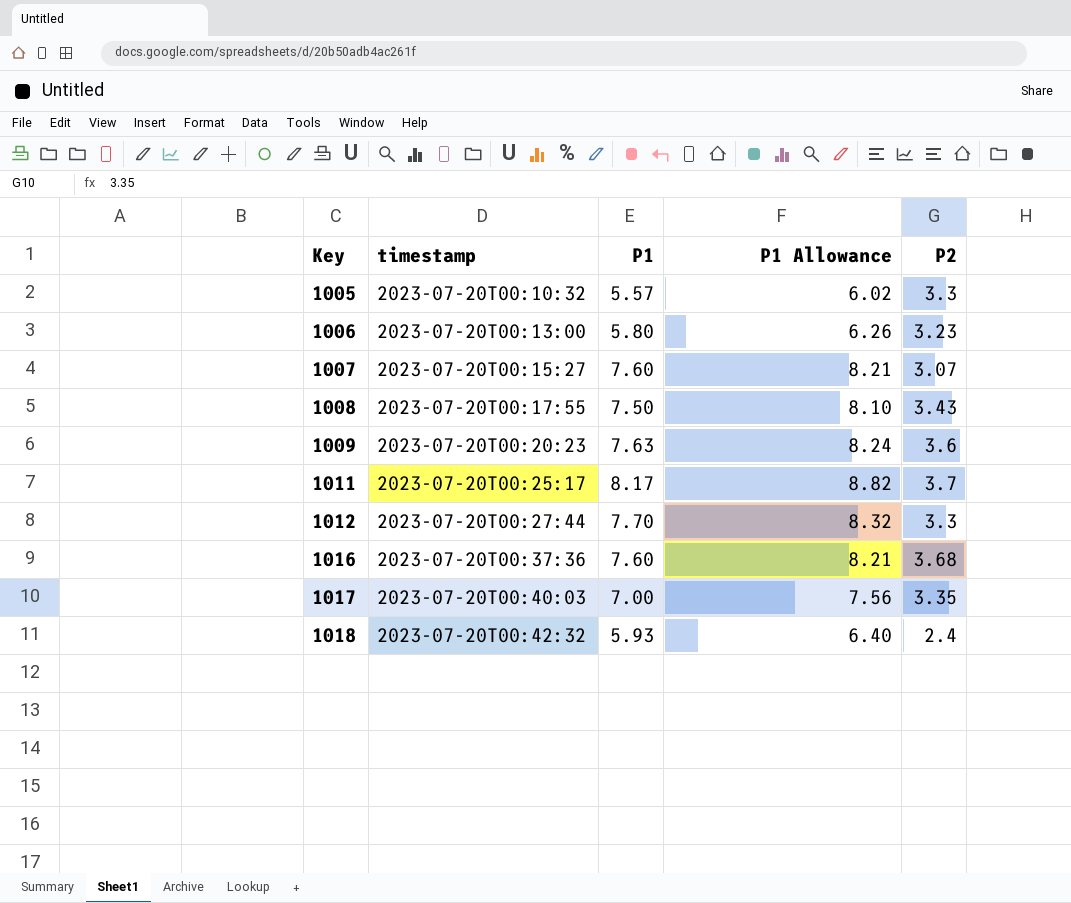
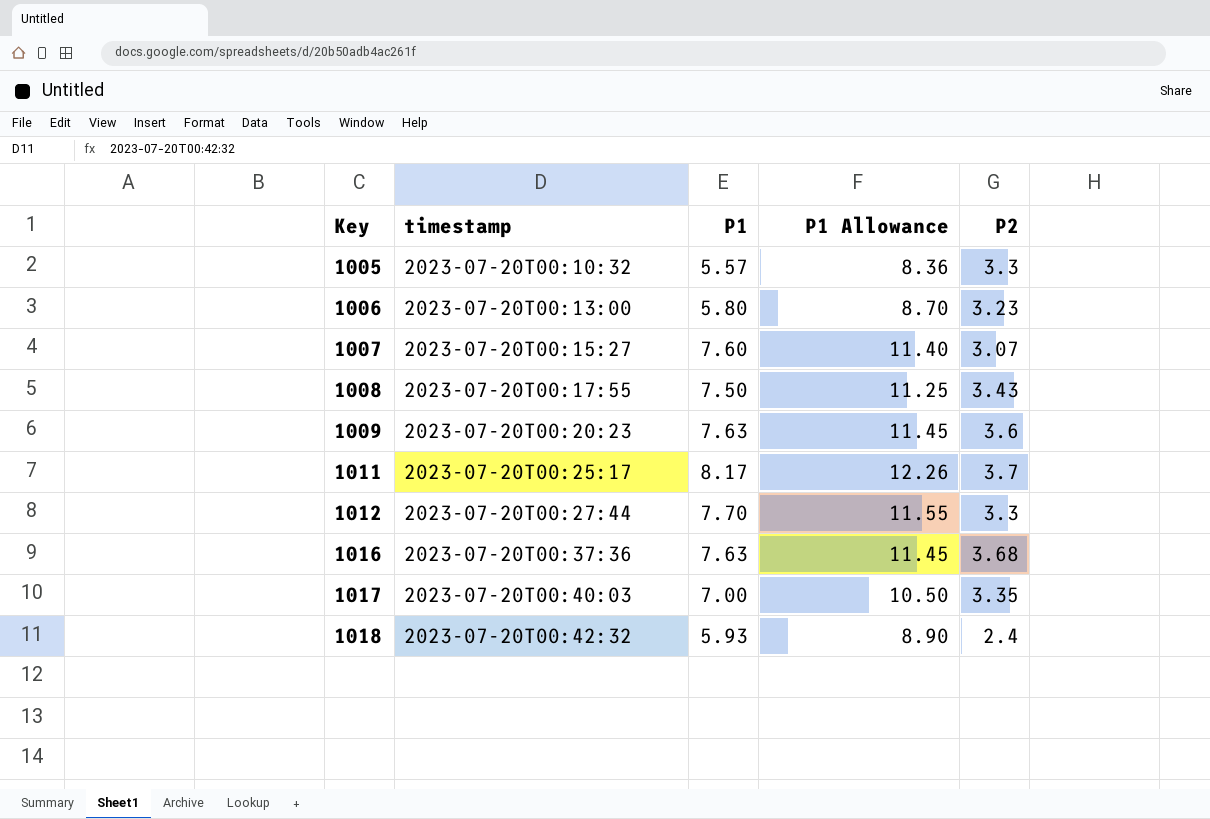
column P1 Allowance | formula: [P1] * 1.08 -> [P1] * 1.5
1016 | P1: 7.60 -> 7.63

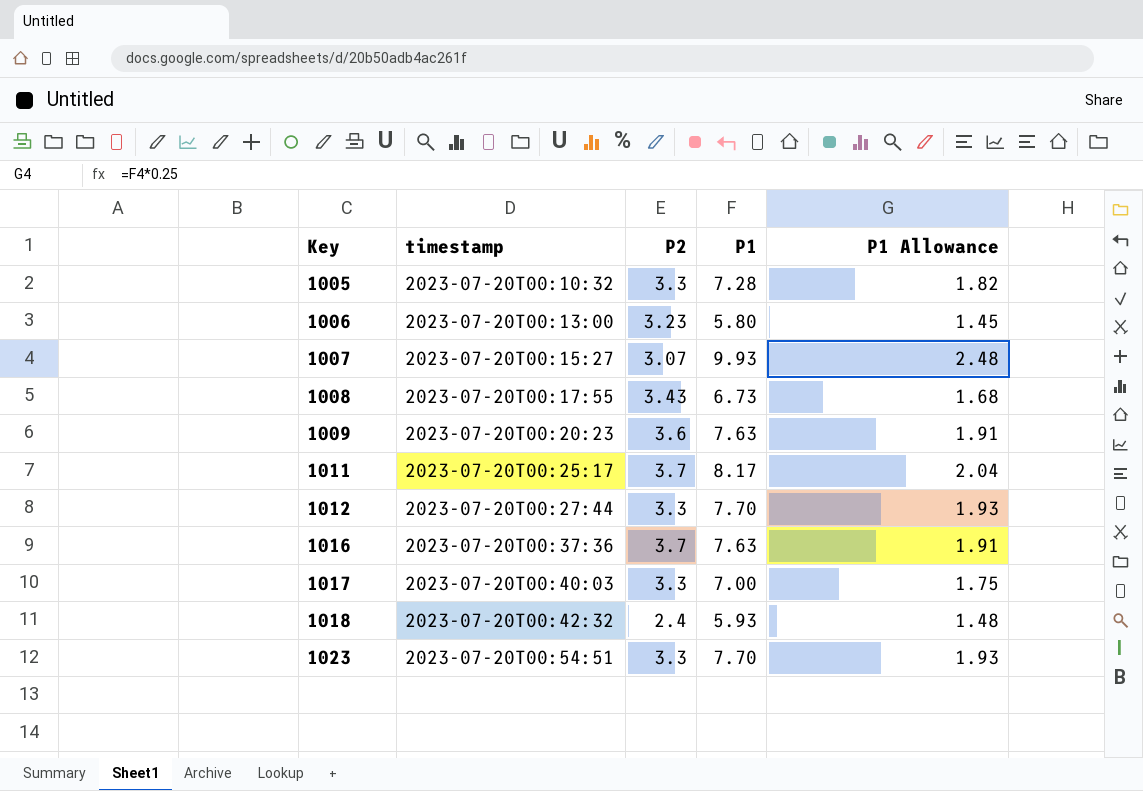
column P2 | position: 5 -> 3
column P1 Allowance | formula: [P1] * 1.5 -> [P1] * 0.25
1005 | P1: 5.57 -> 7.28
1007 | P1: 7.60 -> 9.93
1008 | P1: 7.50 -> 6.73
1016 | P2: 3.68 -> 3.7
1017 | P2: 3.35 -> 3.3
row 1023: none -> 2023-07-20T00:54:51 | 3.3 | 7.70 | 1.93

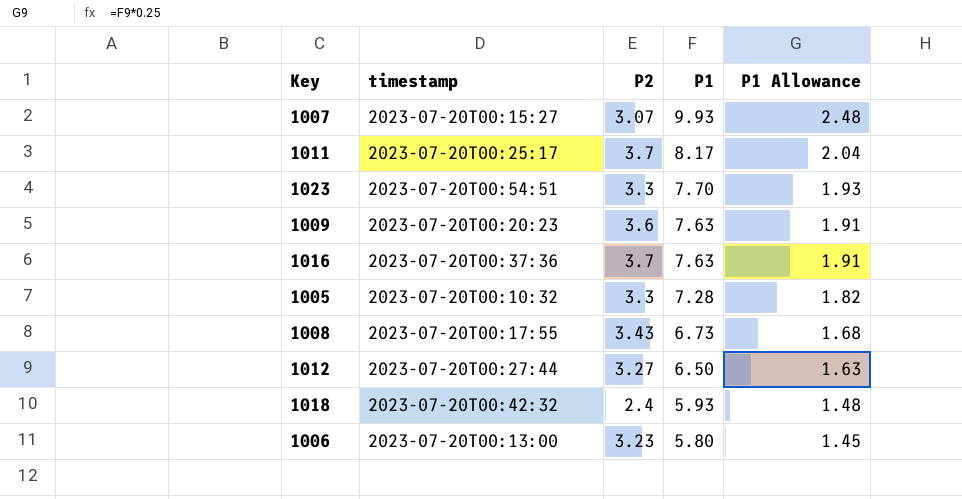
row order: Key ascending -> P1 descending
row 1017: 2023-07-20T00:40:03 | 3.3 | 7.00 | 1.75 -> none
1012 | P2: 3.3 -> 3.27
1012 | P1: 7.70 -> 6.50
1012 | P1 Allowance: 1.93 -> 1.63

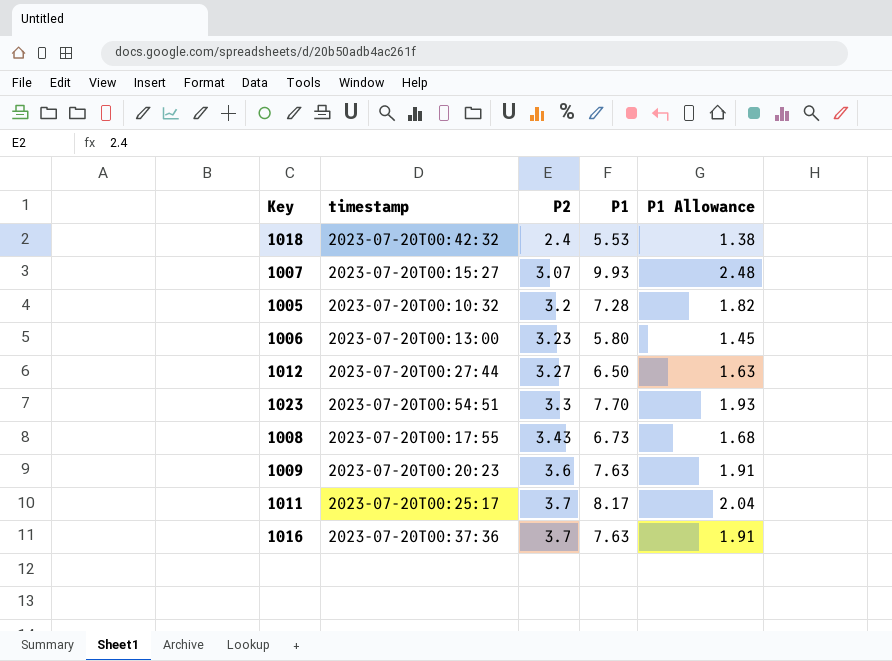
row order: P1 descending -> P2 ascending
1018 | P1: 5.93 -> 5.53
1018 | P1 Allowance: 1.48 -> 1.38
1005 | P2: 3.3 -> 3.2

